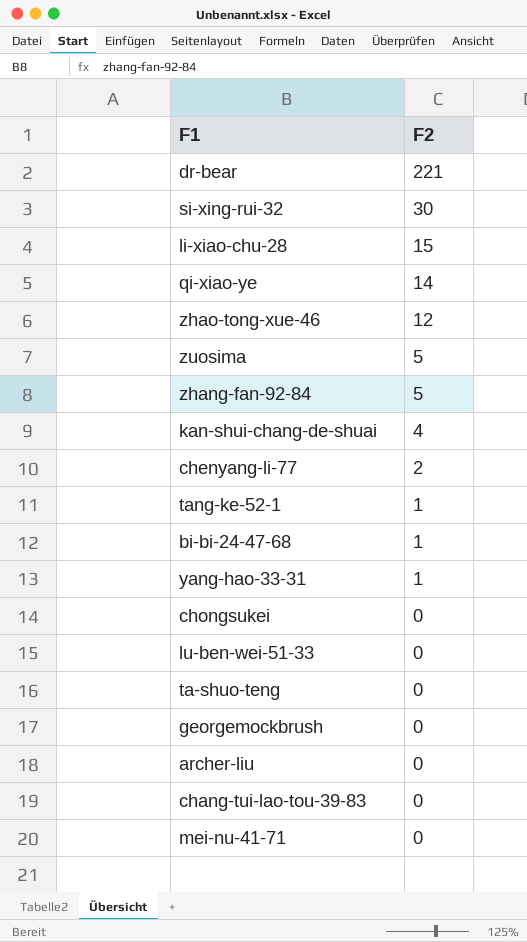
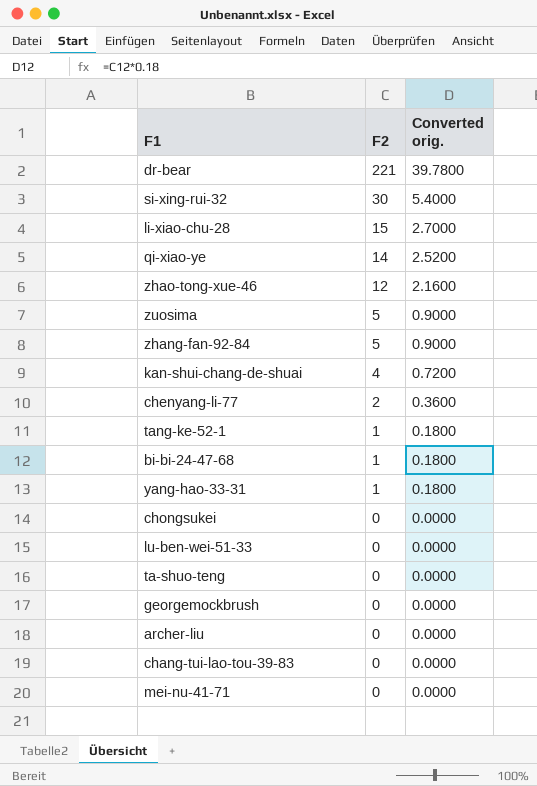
column Converted orig. | formula: none -> [F2] * 0.18

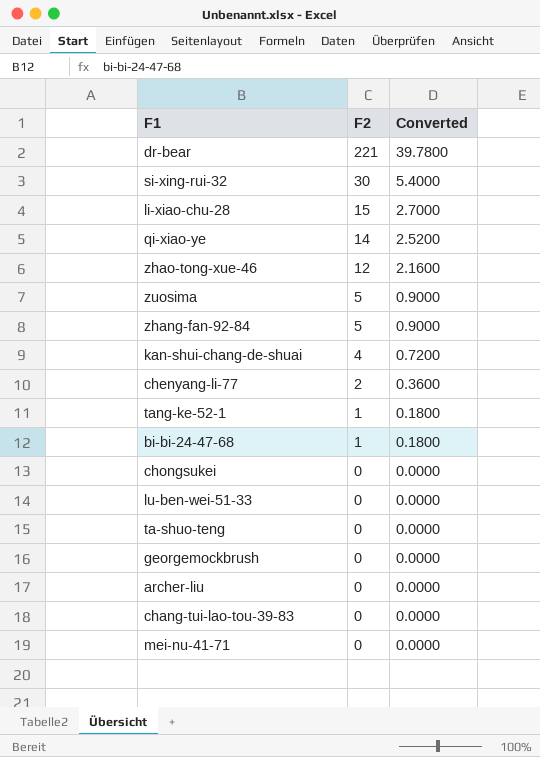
column name: Converted orig. -> Converted
row yang-hao-33-31: 1 | 0.1800 -> none

